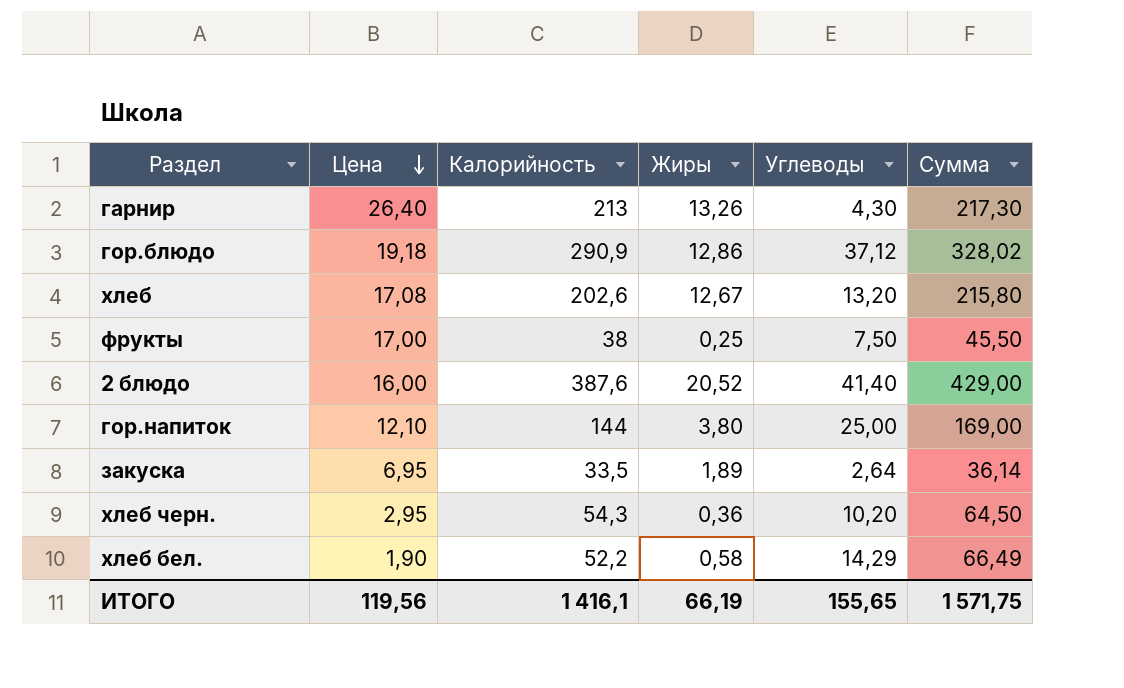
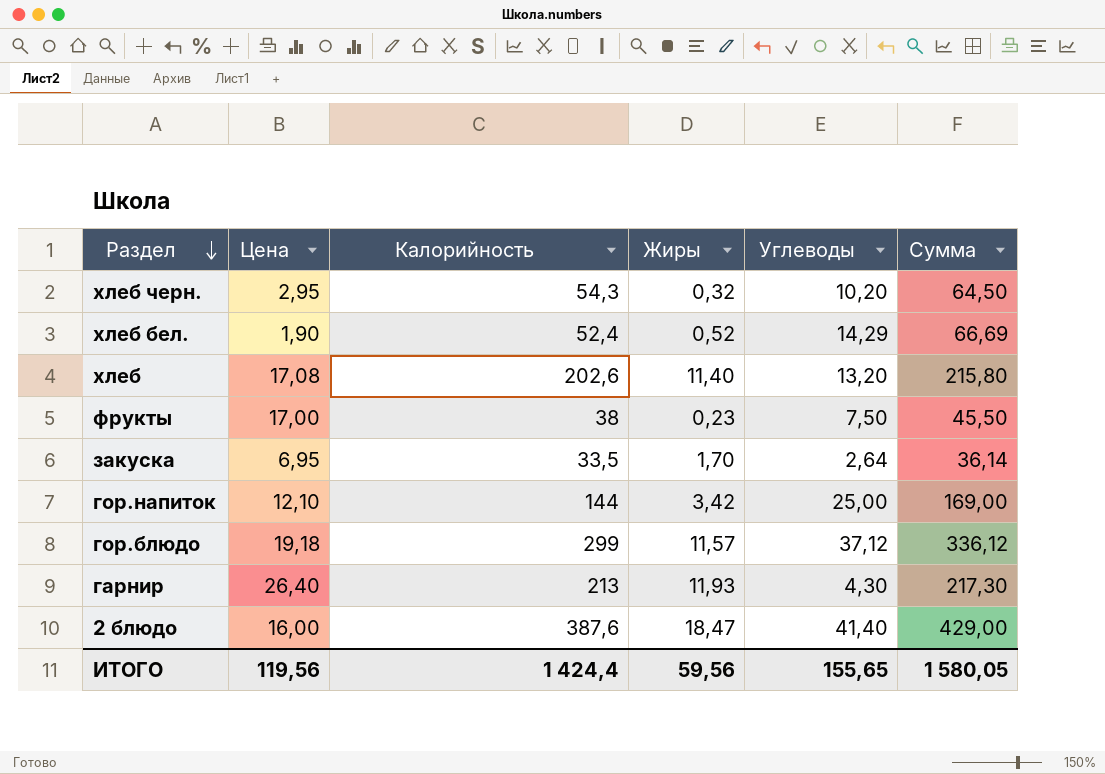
row order: Цена descending -> Раздел descending
хлеб черн. | Жиры: 0,36 -> 0,32
хлеб бел. | Калорийность: 52,2 -> 52,4
хлеб бел. | Жиры: 0,58 -> 0,52
хлеб бел. | Сумма: 66,49 -> 66,69
хлеб | Жиры: 12,67 -> 11,40
фрукты | Жиры: 0,25 -> 0,23
закуска | Жиры: 1,89 -> 1,70
гор.напиток | Жиры: 3,80 -> 3,42
гор.блюдо | Калорийность: 290,9 -> 299
гор.блюдо | Жиры: 12,86 -> 11,57
гор.блюдо | Сумма: 328,02 -> 336,12
гарнир | Жиры: 13,26 -> 11,93
2 блюдо | Жиры: 20,52 -> 18,47
ИТОГО | Калорийность: 1 416,1 -> 1 424,4
ИТОГО | Жиры: 66,19 -> 59,56
ИТОГО | Сумма: 1 571,75 -> 1 580,05

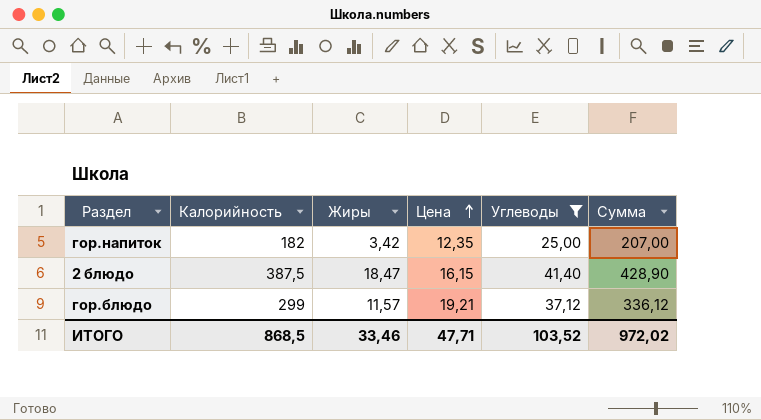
filter: none -> Углеводы >= 25,00
row order: Раздел descending -> Цена ascending
column Цена | position: 2 -> 4
гор.напиток | Калорийность: 144 -> 182
гор.напиток | Цена: 12,10 -> 12,35
гор.напиток | Сумма: 169,00 -> 207,00
2 блюдо | Калорийность: 387,6 -> 387,5
2 блюдо | Цена: 16,00 -> 16,15
2 блюдо | Сумма: 429,00 -> 428,90
гор.блюдо | Цена: 19,18 -> 19,21
ИТОГО | Калорийность: 1 424,4 -> 868,5
ИТОГО | Жиры: 59,56 -> 33,46
ИТОГО | Цена: 119,56 -> 47,71
ИТОГО | Углеводы: 155,65 -> 103,52
ИТОГО | Сумма: 1 580,05 -> 972,02

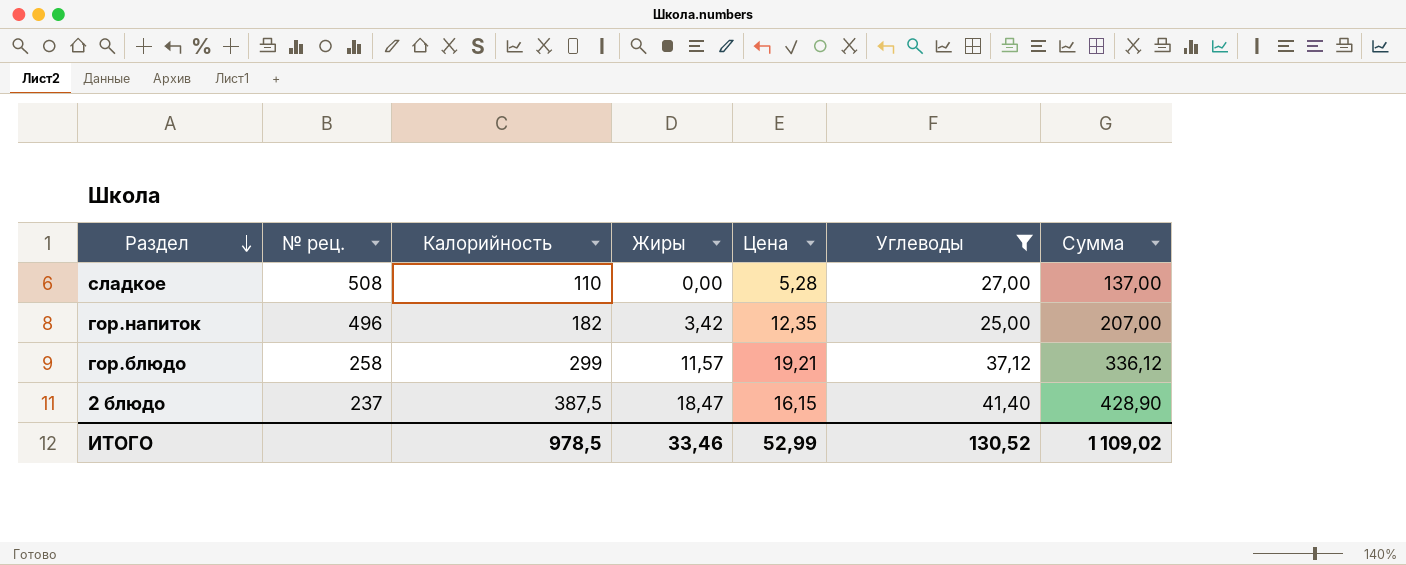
row order: Цена ascending -> Раздел descending
column № рец. | position: none -> 2
row сладкое: none -> 508 | 110 | 0,00 | 5,28 | 27,00 | 137,00
ИТОГО | Калорийность: 868,5 -> 978,5
ИТОГО | Цена: 47,71 -> 52,99
ИТОГО | Углеводы: 103,52 -> 130,52
ИТОГО | Сумма: 972,02 -> 1 109,02

